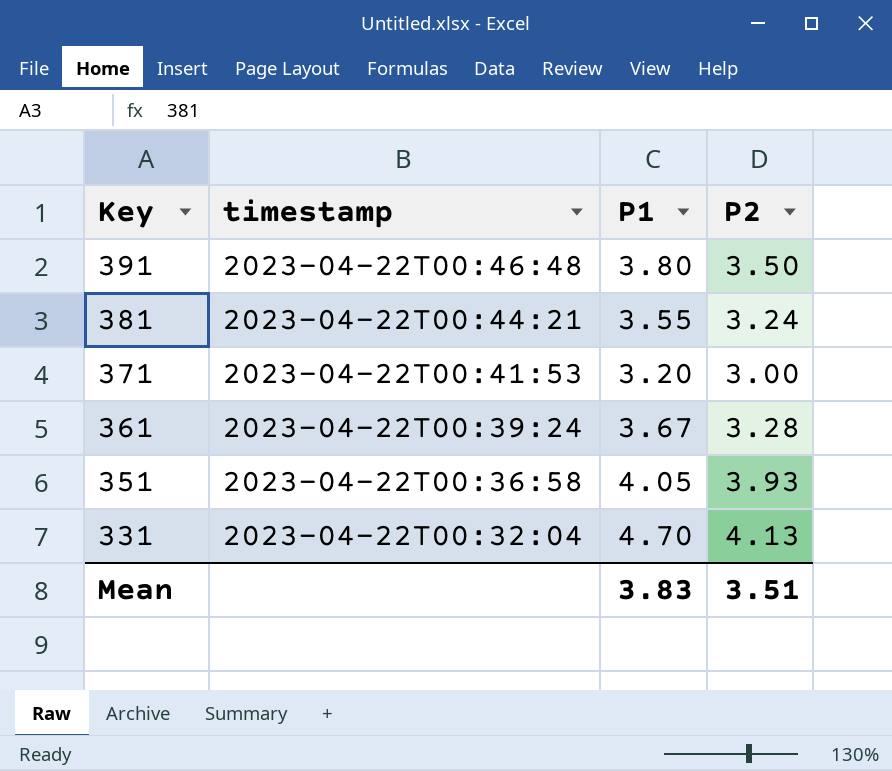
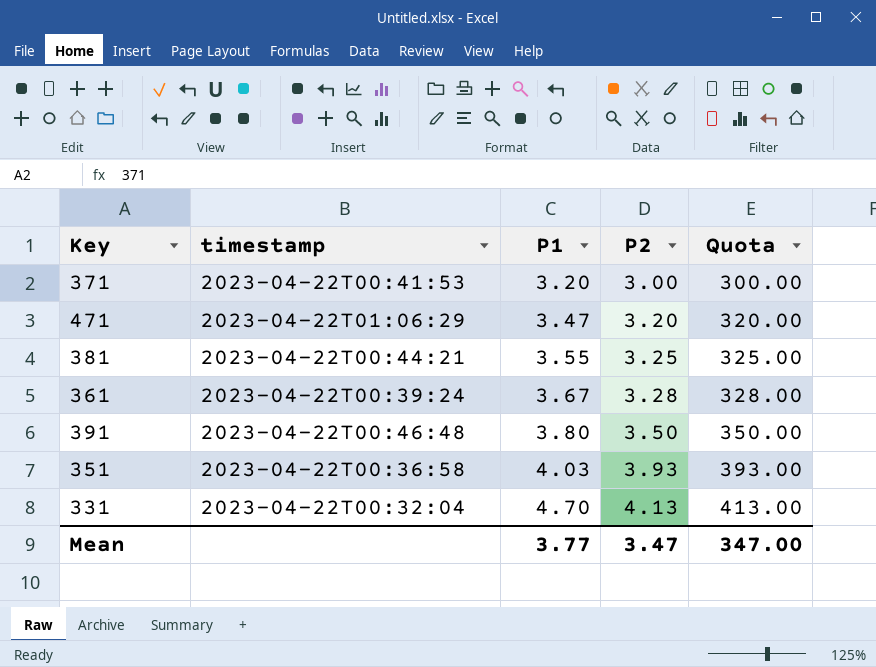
row order: Key descending -> P1 ascending
column Quota | formula: none -> [P2] * 100
row 471: none -> 2023-04-22T01:06:29 | 3.47 | 3.20 | 320.00
381 | P2: 3.24 -> 3.25
351 | P1: 4.05 -> 4.03
Mean | P1: 3.83 -> 3.77
Mean | P2: 3.51 -> 3.47

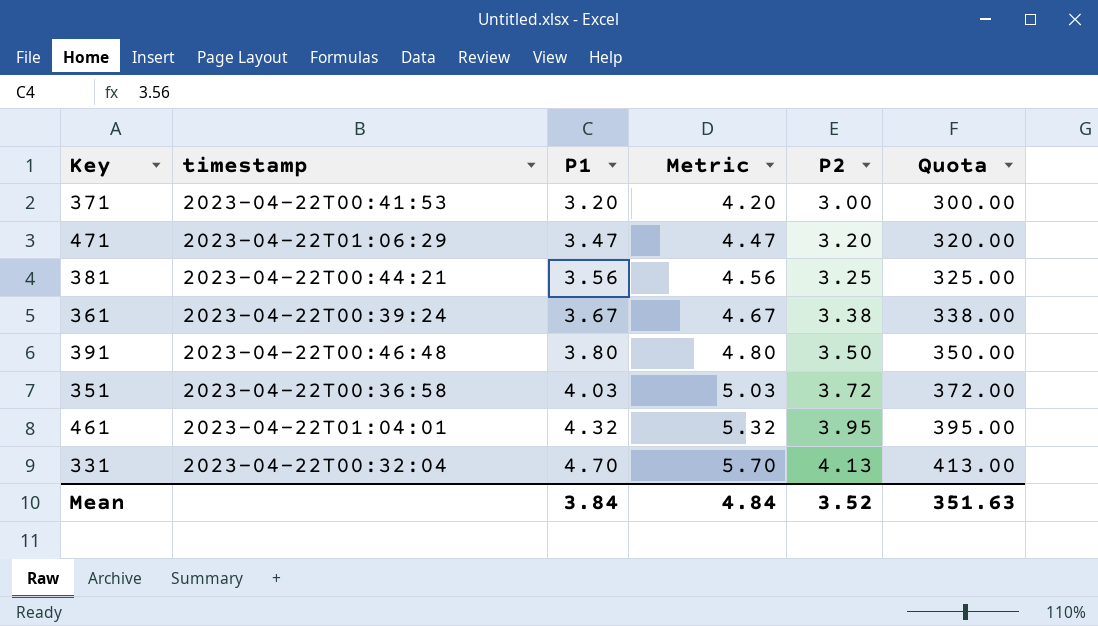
column Metric | formula: none -> [P1] + 1
381 | P1: 3.55 -> 3.56
361 | P2: 3.28 -> 3.38
361 | Quota: 328.00 -> 338.00
351 | P2: 3.93 -> 3.72
351 | Quota: 393.00 -> 372.00
row 461: none -> 2023-04-22T01:04:01 | 4.32 | 5.32 | 3.95 | 395.00
Mean | P1: 3.77 -> 3.84
Mean | P2: 3.47 -> 3.52
Mean | Quota: 347.00 -> 351.63

